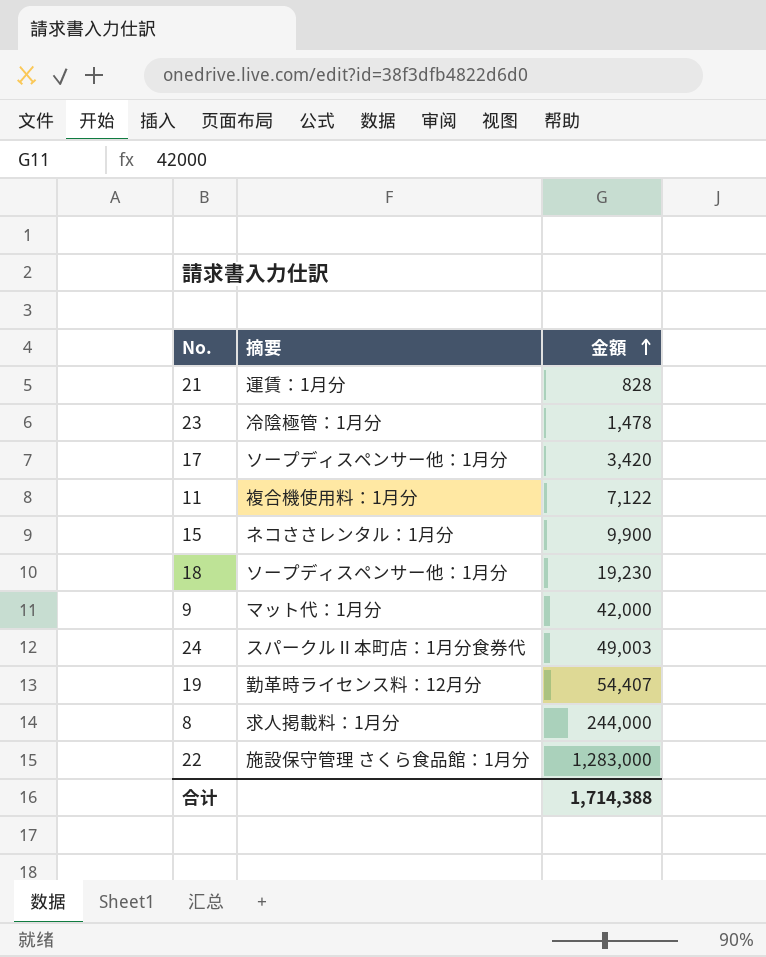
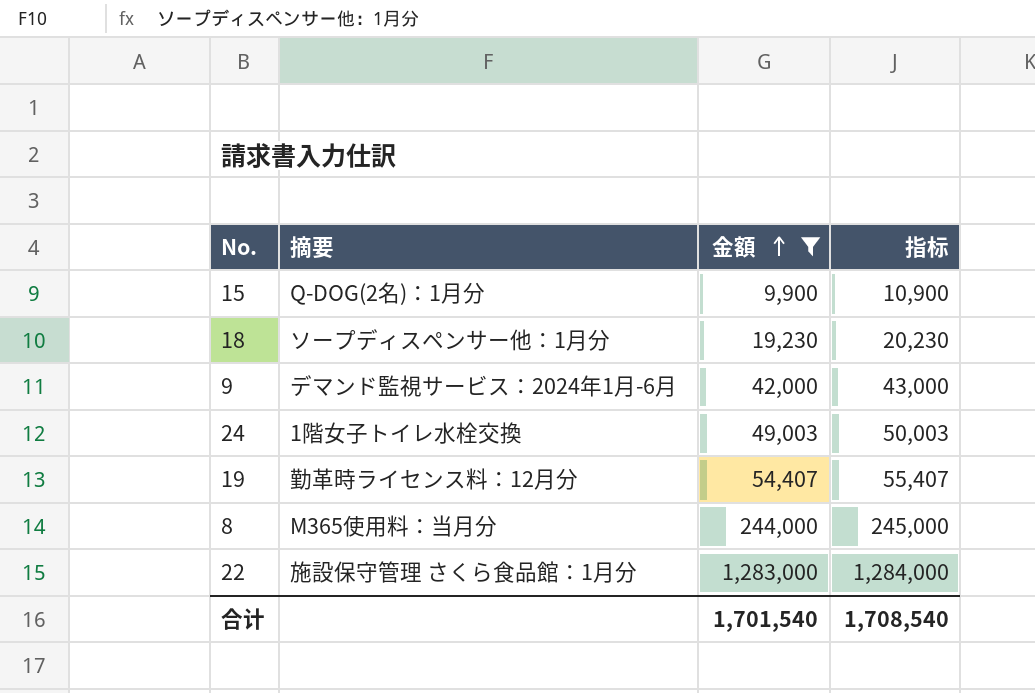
filter: none -> 金額 >= 9,900
column 指标 | formula: none -> [金額] + 1000
15 | 摘要: ネコささレンタル：1月分 -> Q-DOG(2名)：1月分
9 | 摘要: マット代：1月分 -> デマンド監視サービス：2024年1月-6月
24 | 摘要: スパークルⅡ本町店：1月分食券代 -> 1階女子トイレ水栓交換
8 | 摘要: 求人掲載料：1月分 -> M365使用料：当月分
合计 | 金額: 1,714,388 -> 1,701,540

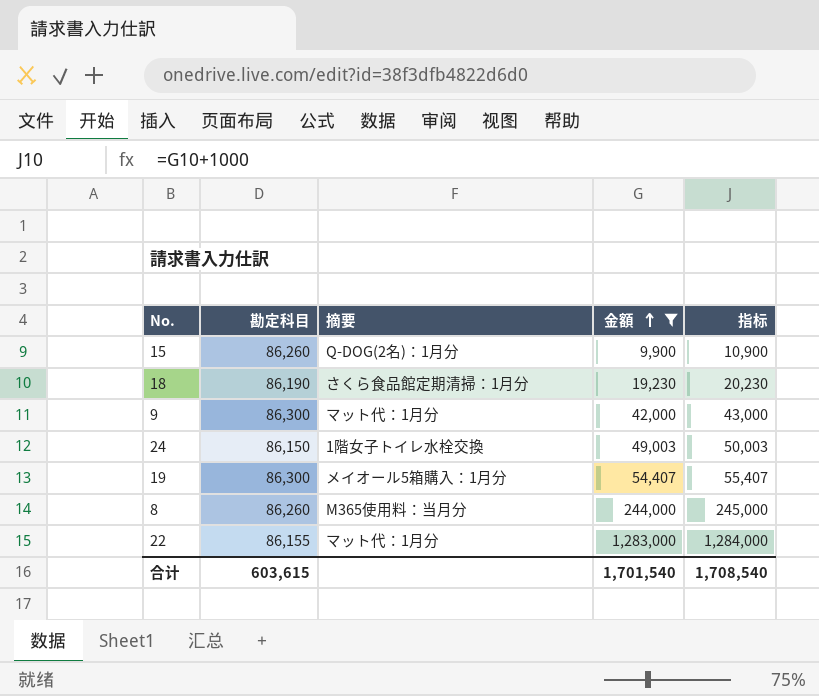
column 勘定科目 | position: none -> 2
18 | 摘要: ソープディスペンサー他：1月分 -> さくら食品館定期清掃：1月分
9 | 摘要: デマンド監視サービス：2024年1月-6月 -> マット代：1月分
19 | 摘要: 勤革時ライセンス料：12月分 -> メイオール5箱購入：1月分
22 | 摘要: 施設保守管理 さくら食品館：1月分 -> マット代：1月分

